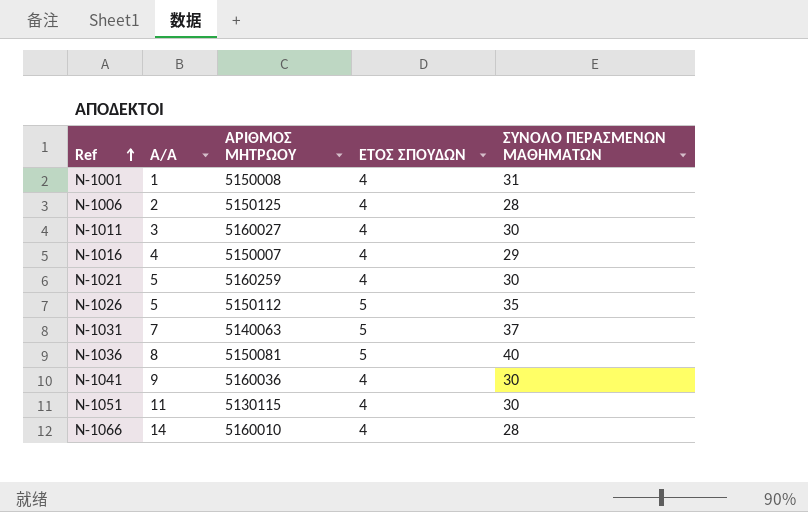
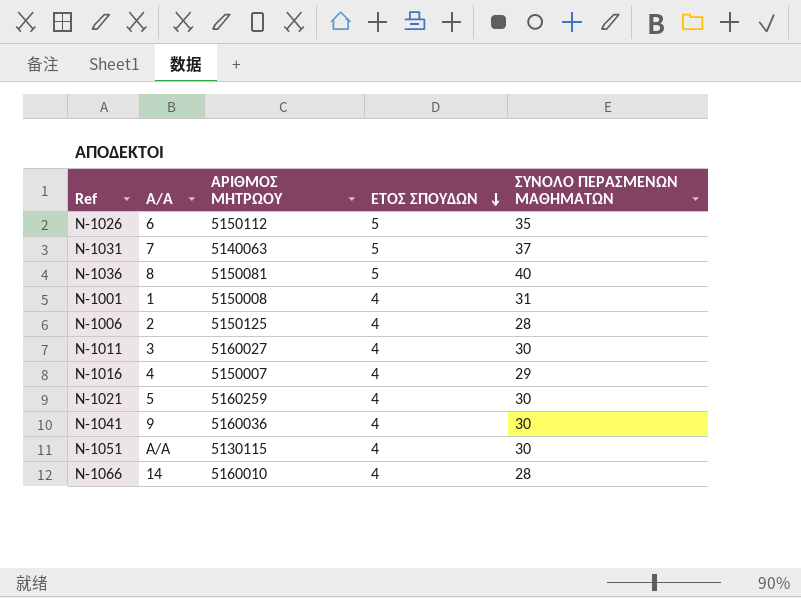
row order: Ref ascending -> ΕΤΟΣ ΣΠΟΥΔΩΝ descending
N-1026 | A/A: 5 -> 6
N-1051 | A/A: 11 -> A/A

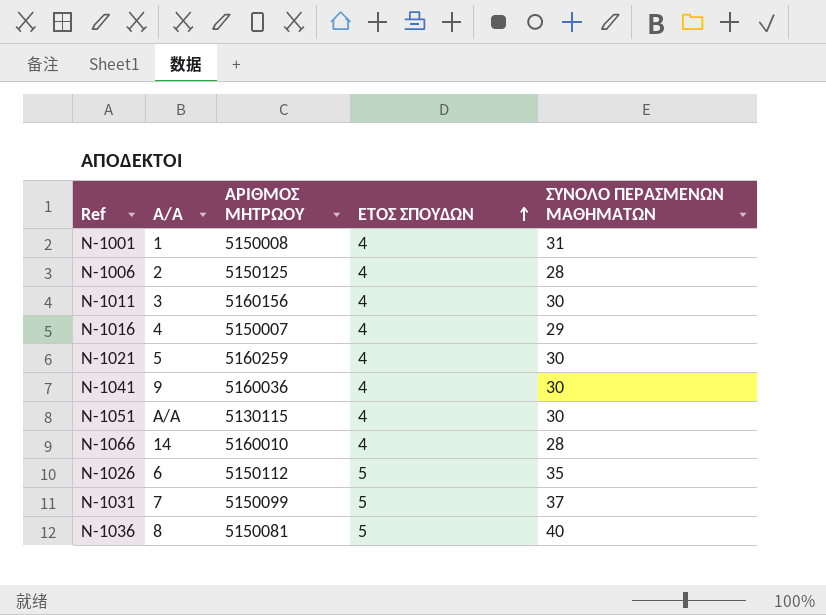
row order: ΕΤΟΣ ΣΠΟΥΔΩΝ descending -> ΕΤΟΣ ΣΠΟΥΔΩΝ ascending
N-1011 | ΑΡΙΘΜΟΣ ΜΗΤΡΩΟΥ: 5160027 -> 5160156
N-1031 | ΑΡΙΘΜΟΣ ΜΗΤΡΩΟΥ: 5140063 -> 5150099

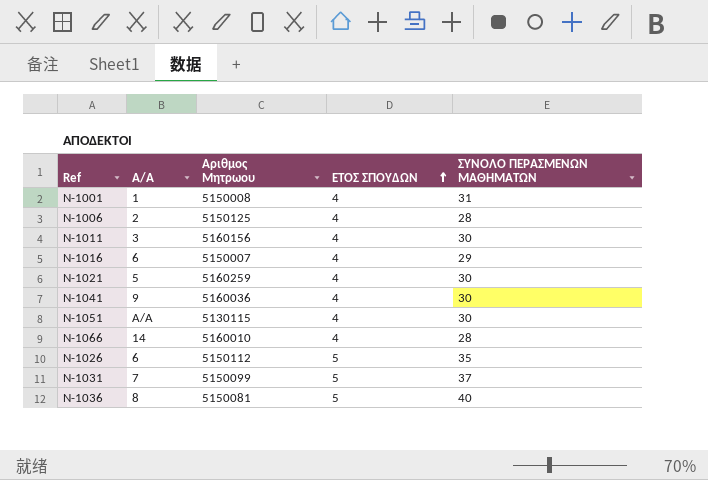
column name: ΑΡΙΘΜΟΣ ΜΗΤΡΩΟΥ -> Αριθμος Μητρωου
N-1016 | A/A: 4 -> 6

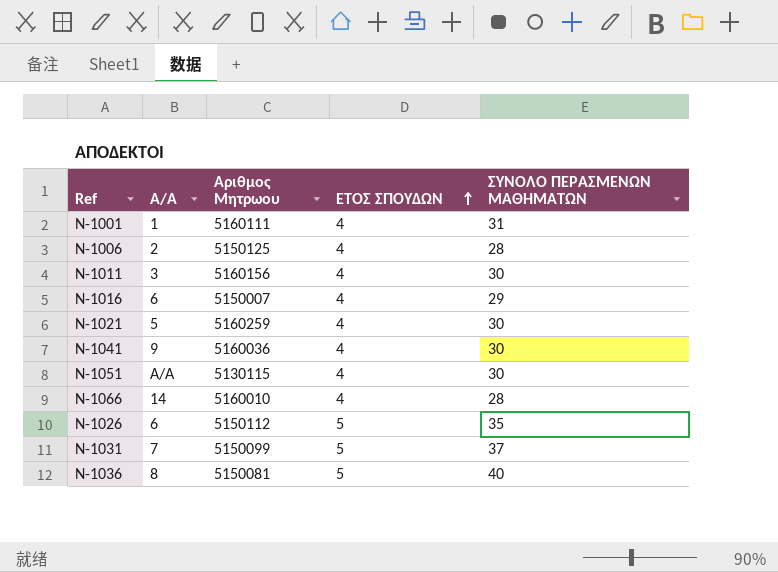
N-1001 | Αριθμος Μητρωου: 5150008 -> 5160111

